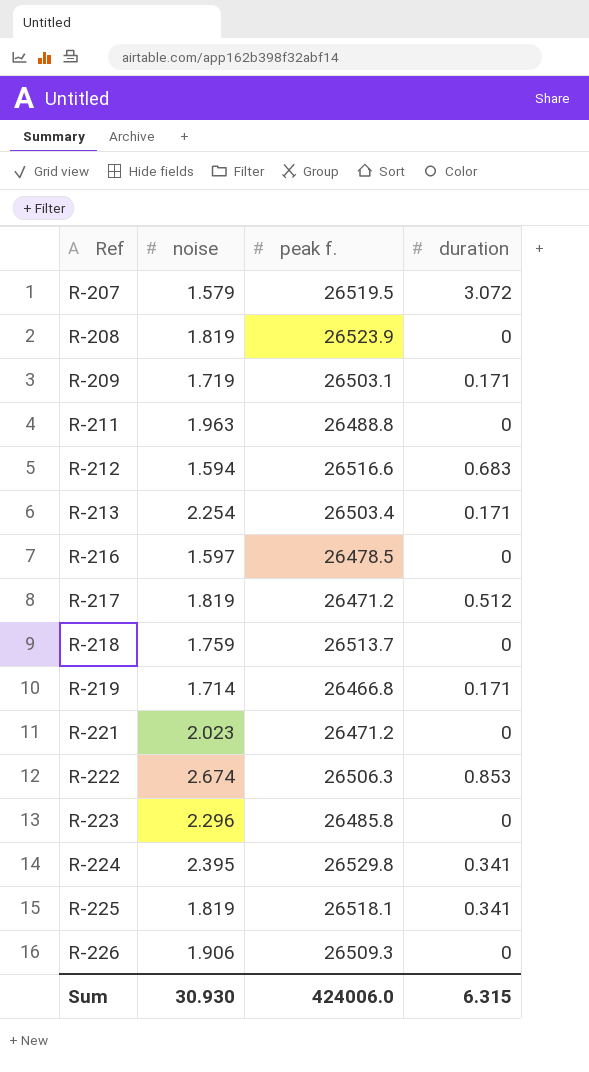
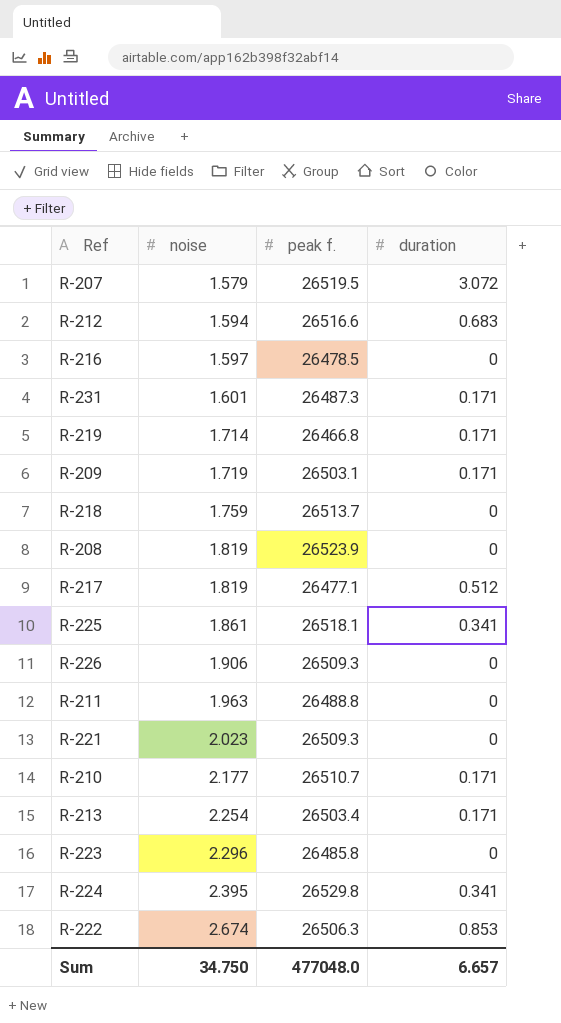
row order: Ref ascending -> noise ascending
row R-231: none -> 1.601 | 26487.3 | 0.171
R-217 | peak f.: 26471.2 -> 26477.1
R-225 | noise: 1.819 -> 1.861
R-221 | peak f.: 26471.2 -> 26509.3
row R-210: none -> 2.177 | 26510.7 | 0.171
Sum | noise: 30.930 -> 34.750
Sum | peak f.: 424006.0 -> 477048.0
Sum | duration: 6.315 -> 6.657

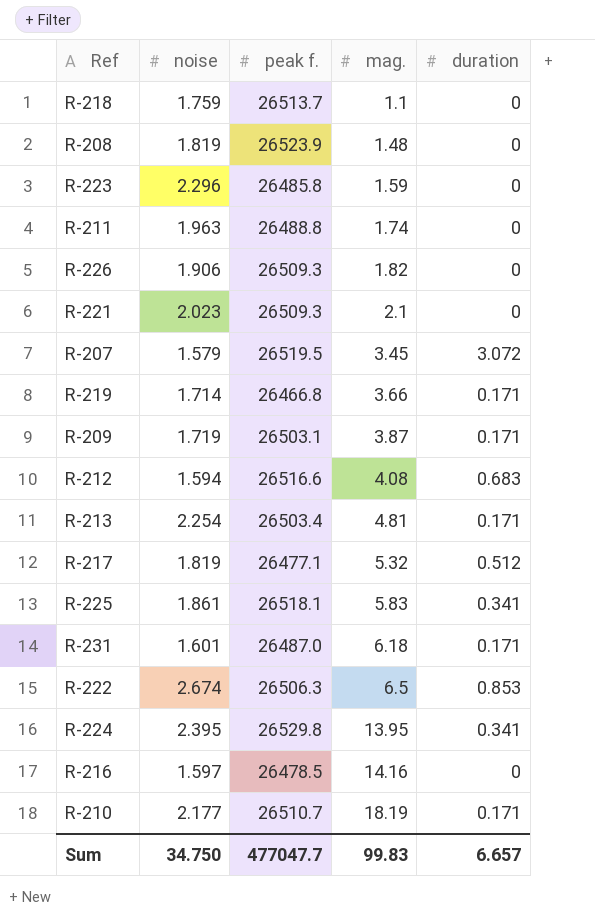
row order: noise ascending -> mag. ascending
column mag. | position: none -> 4
R-231 | peak f.: 26487.3 -> 26487.0
Sum | peak f.: 477048.0 -> 477047.7

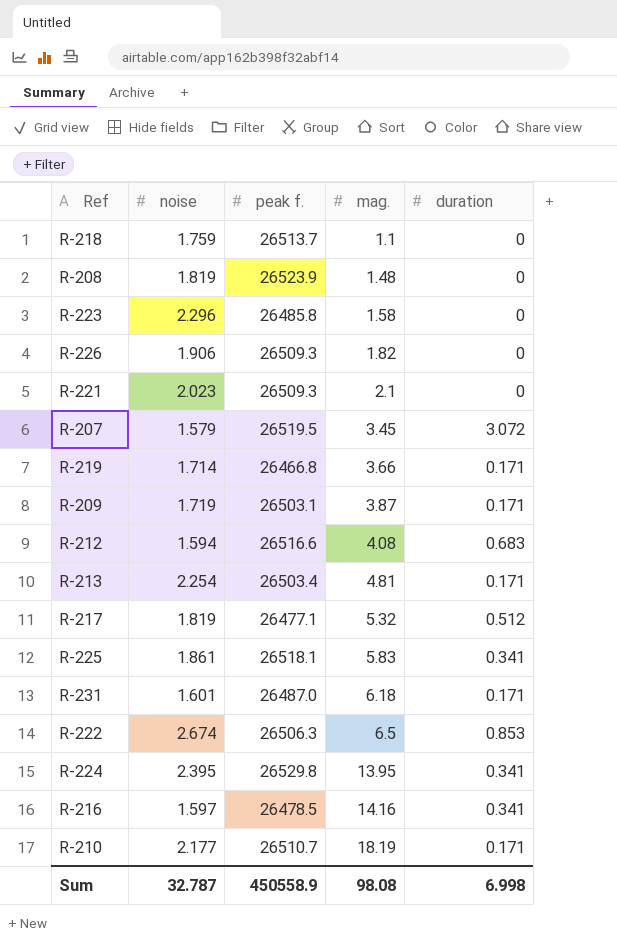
row R-211: 1.963 | 26488.8 | 1.74 | 0 -> none
R-223 | mag.: 1.59 -> 1.58
R-216 | duration: 0 -> 0.341
Sum | noise: 34.750 -> 32.787
Sum | peak f.: 477047.7 -> 450558.9
Sum | mag.: 99.83 -> 98.08
Sum | duration: 6.657 -> 6.998

